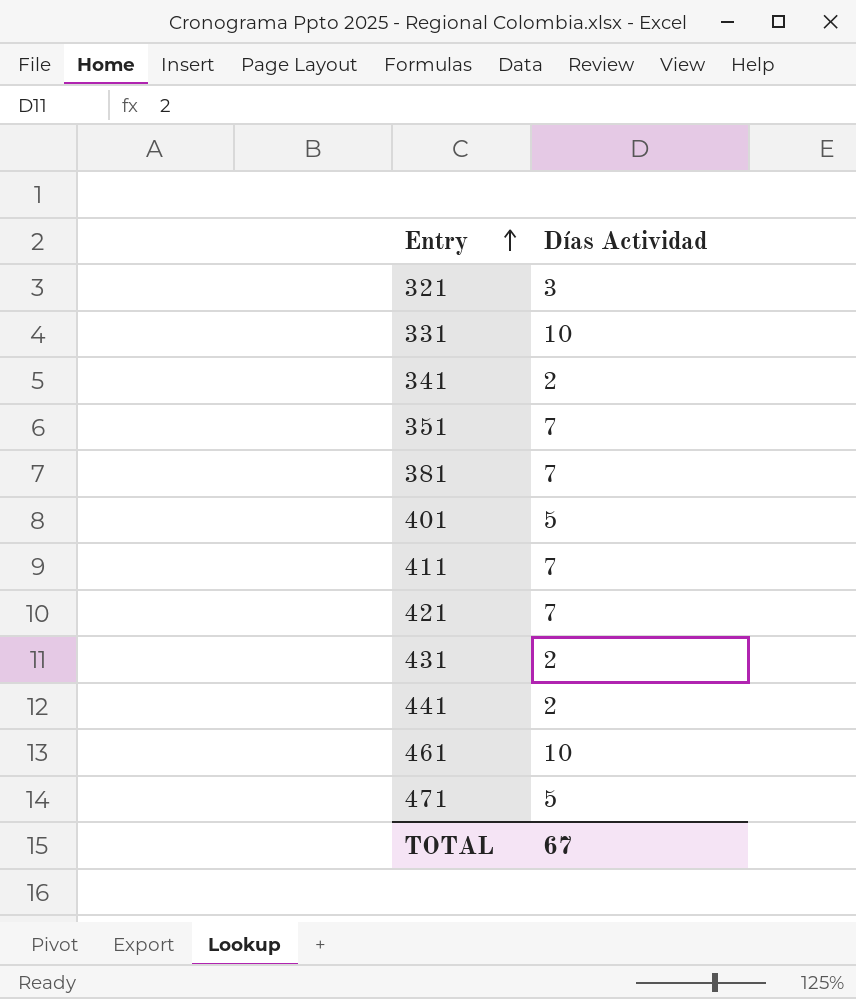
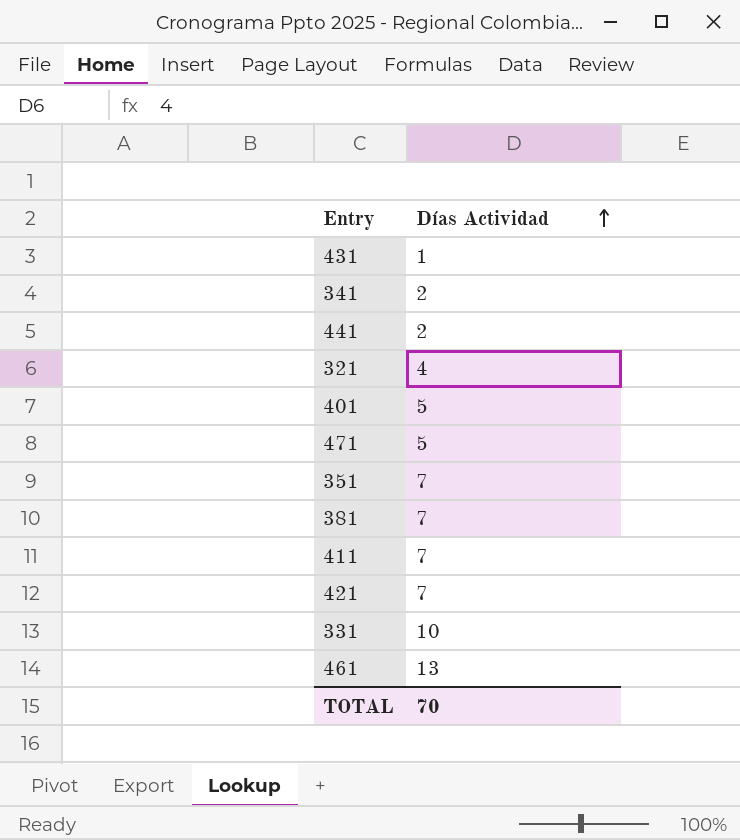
row order: Entry ascending -> Días Actividad ascending
431 | Días Actividad: 2 -> 1
321 | Días Actividad: 3 -> 4
461 | Días Actividad: 10 -> 13
TOTAL | Días Actividad: 67 -> 70

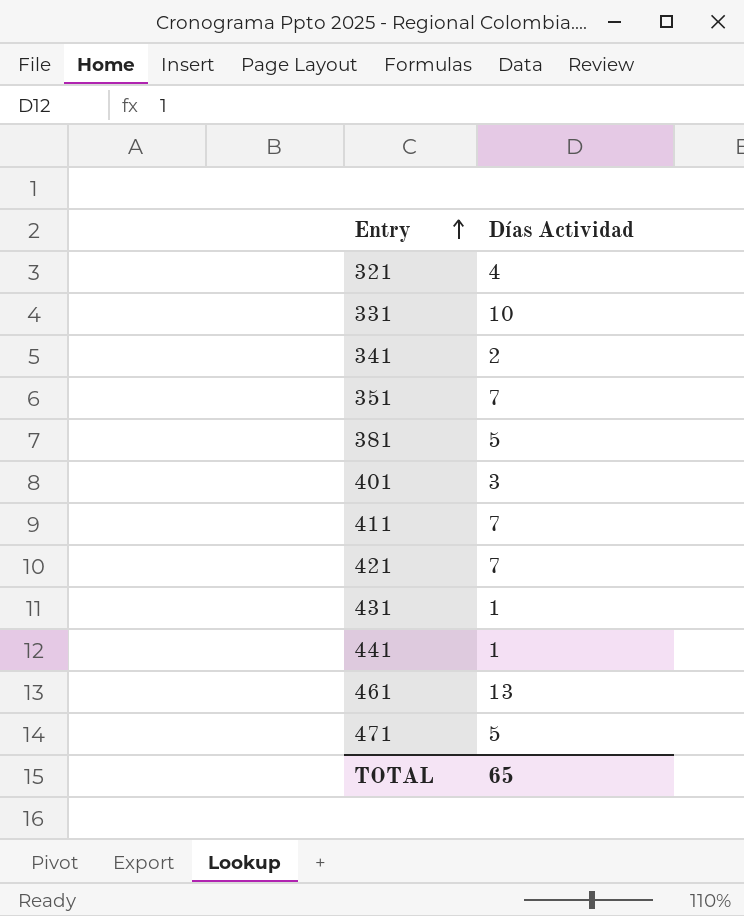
row order: Días Actividad ascending -> Entry ascending
381 | Días Actividad: 7 -> 5
401 | Días Actividad: 5 -> 3
441 | Días Actividad: 2 -> 1
TOTAL | Días Actividad: 70 -> 65

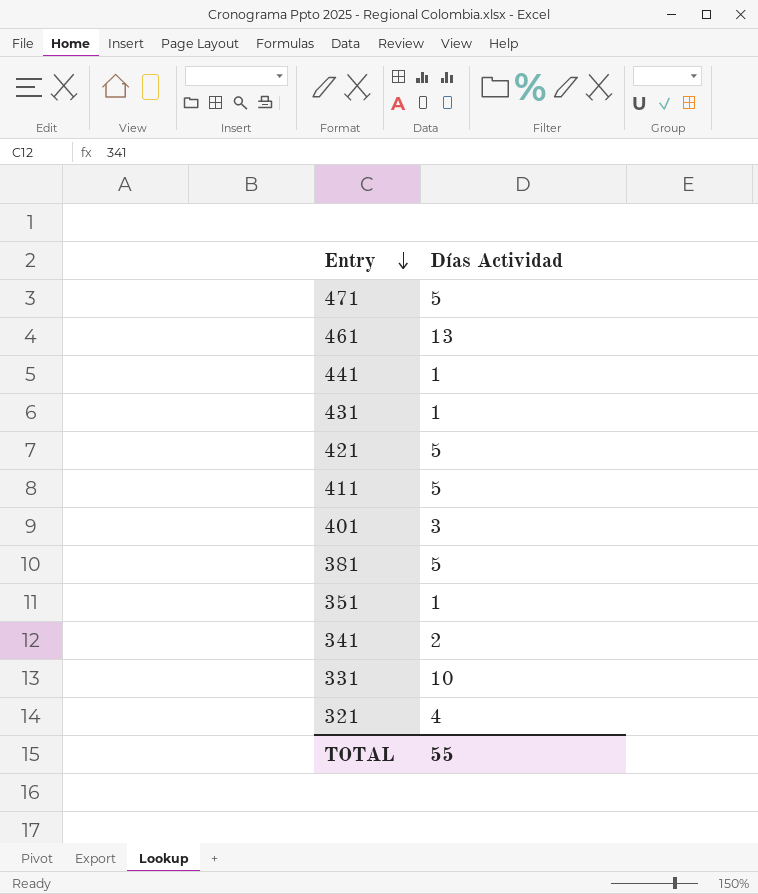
row order: Entry ascending -> Entry descending
421 | Días Actividad: 7 -> 5
411 | Días Actividad: 7 -> 5
351 | Días Actividad: 7 -> 1
TOTAL | Días Actividad: 65 -> 55

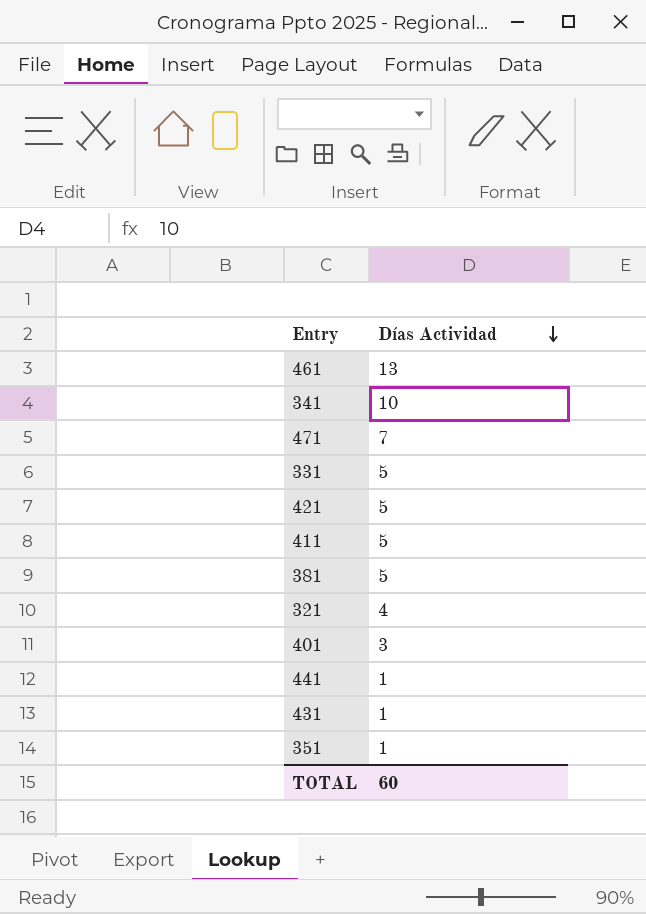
row order: Entry descending -> Días Actividad descending
341 | Días Actividad: 2 -> 10
471 | Días Actividad: 5 -> 7
331 | Días Actividad: 10 -> 5
TOTAL | Días Actividad: 55 -> 60

